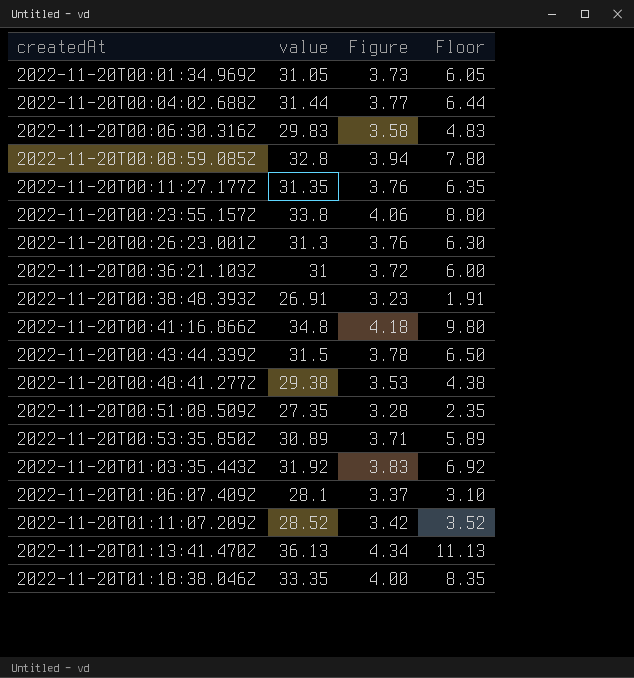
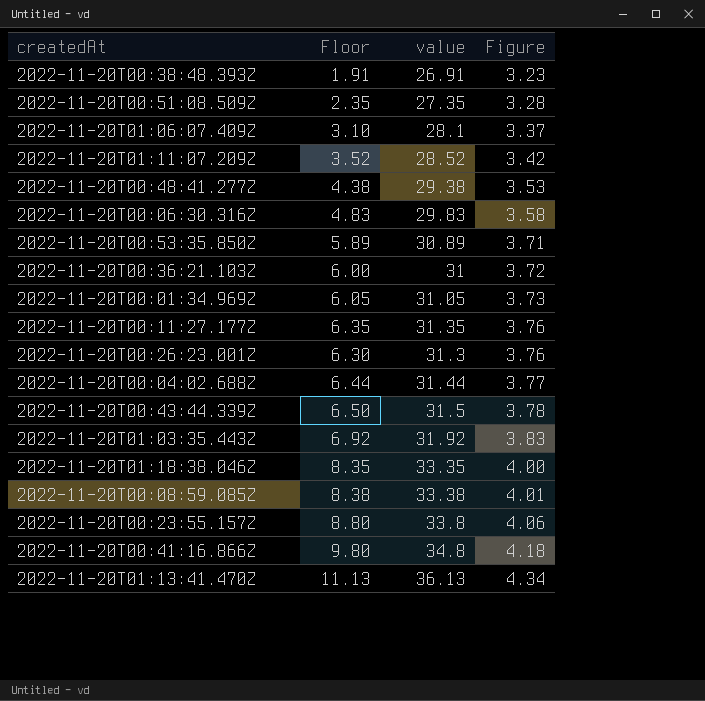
row order: createdAt ascending -> Figure ascending
column Floor | position: 4 -> 2
2022-11-20T00:08:59.085Z | Floor: 7.80 -> 8.38
2022-11-20T00:08:59.085Z | value: 32.8 -> 33.38
2022-11-20T00:08:59.085Z | Figure: 3.94 -> 4.01

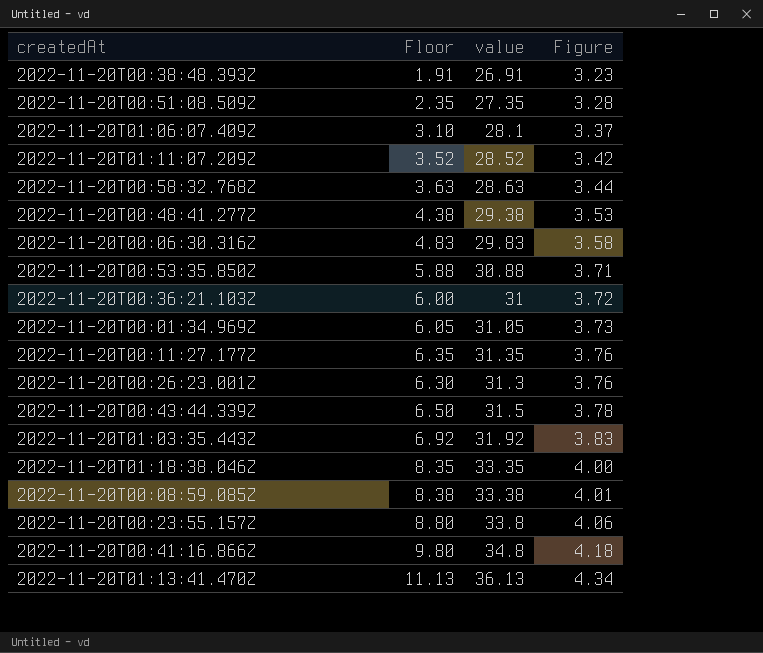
row 2022-11-20T00:04:02.688Z: 6.44 | 31.44 | 3.77 -> none
row 2022-11-20T00:58:32.768Z: none -> 3.63 | 28.63 | 3.44
2022-11-20T00:53:35.850Z | Floor: 5.89 -> 5.88
2022-11-20T00:53:35.850Z | value: 30.89 -> 30.88

